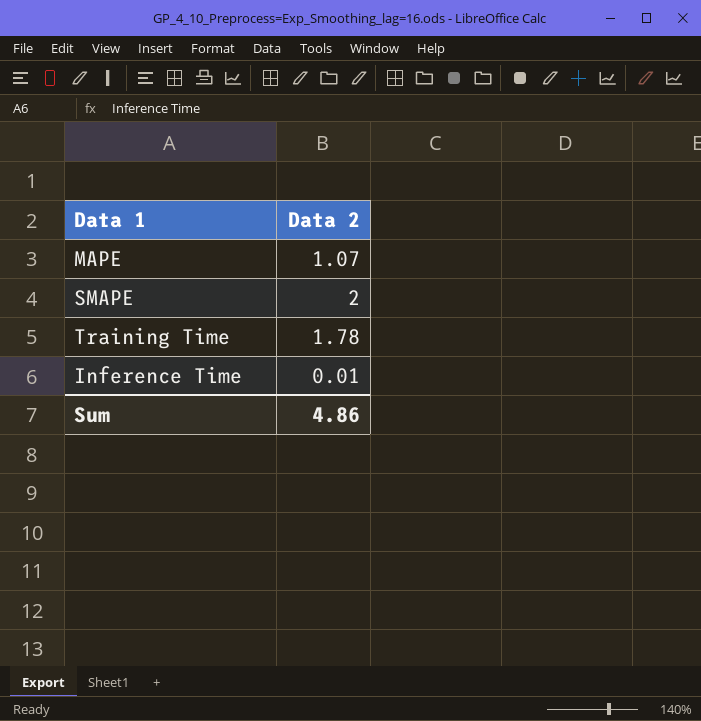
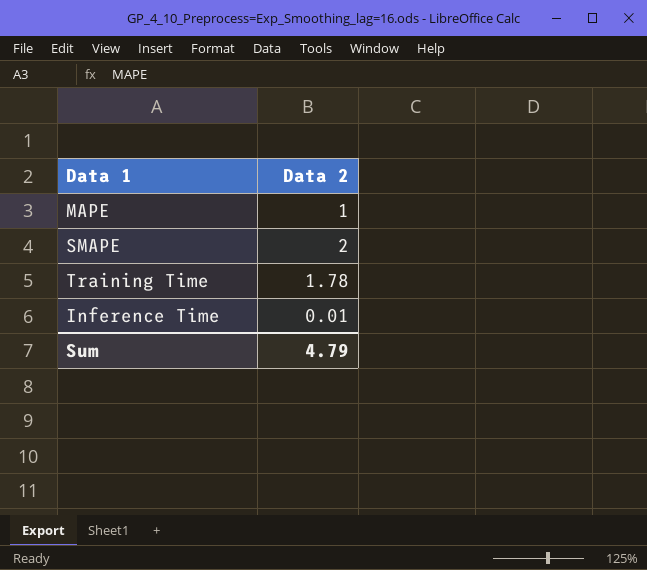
MAPE | Data 2: 1.07 -> 1
Sum | Data 2: 4.86 -> 4.79

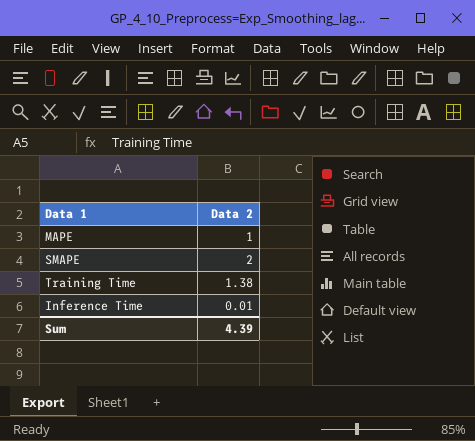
Training Time | Data 2: 1.78 -> 1.38
Sum | Data 2: 4.79 -> 4.39

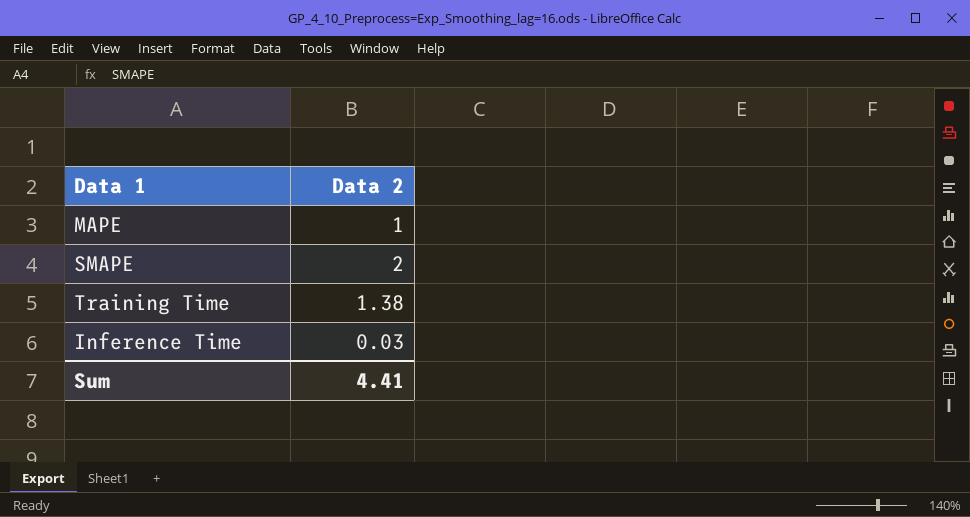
Inference Time | Data 2: 0.01 -> 0.03
Sum | Data 2: 4.39 -> 4.41

